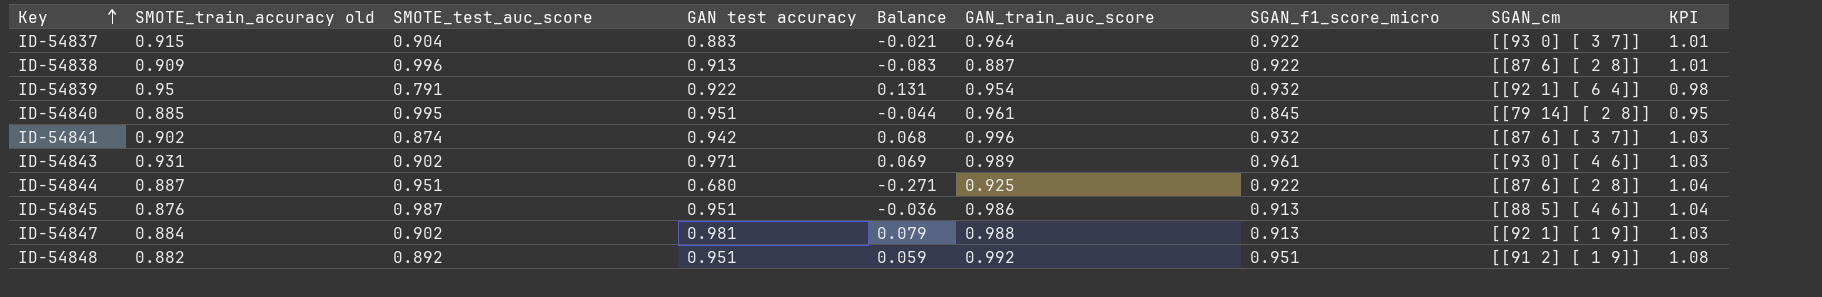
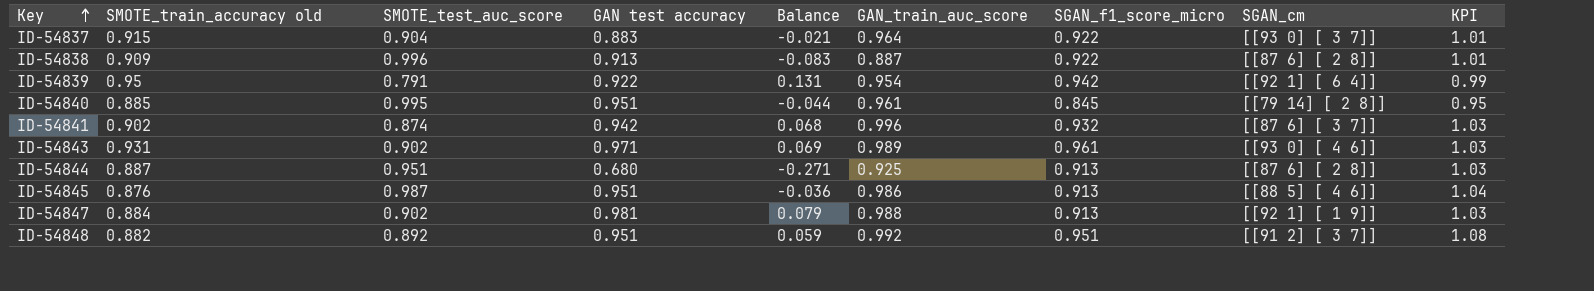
ID-54839 | SGAN_f1_score_micro: 0.932 -> 0.942
ID-54839 | KPI: 0.98 -> 0.99
ID-54844 | SGAN_f1_score_micro: 0.922 -> 0.913
ID-54844 | KPI: 1.04 -> 1.03
ID-54848 | SGAN_cm: [[91 2] [ 1 9]] -> [[91 2] [ 3 7]]

